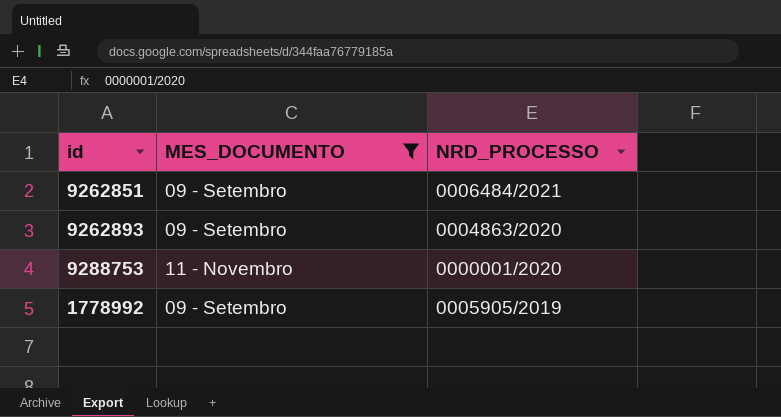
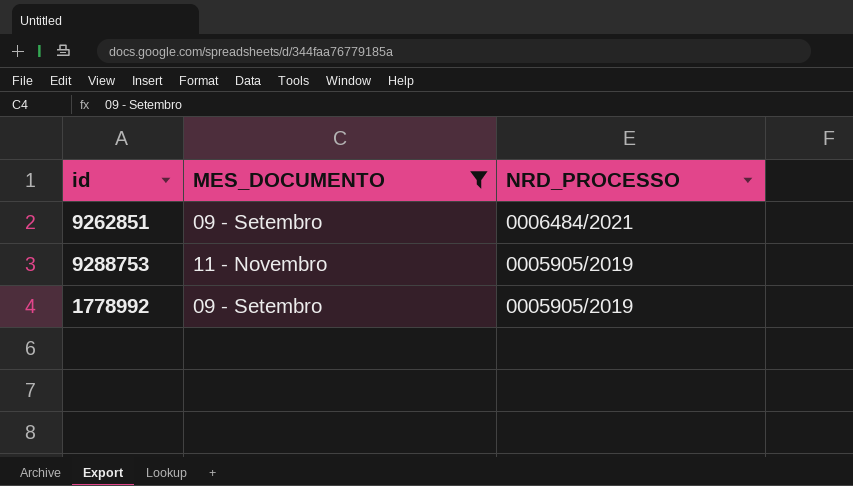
row 9262893: 09 - Setembro | 0004863/2020 -> none
9288753 | NRD_PROCESSO: 0000001/2020 -> 0005905/2019

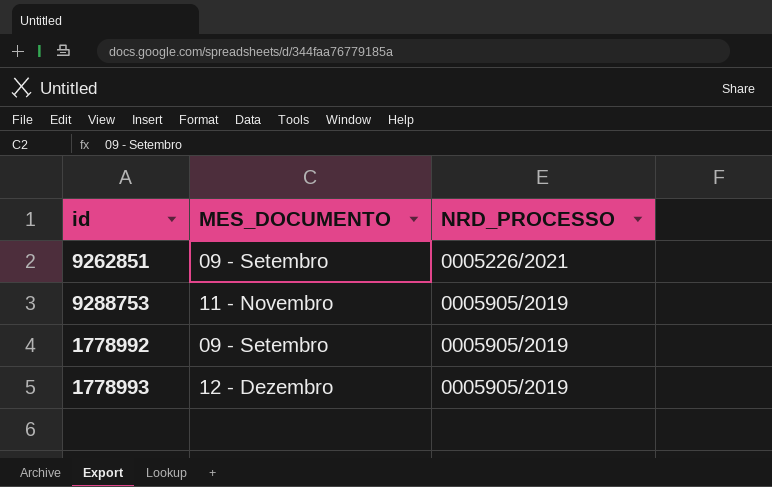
filter: MES_DOCUMENTO != 12 - Dezembro -> none
9262851 | NRD_PROCESSO: 0006484/2021 -> 0005226/2021

